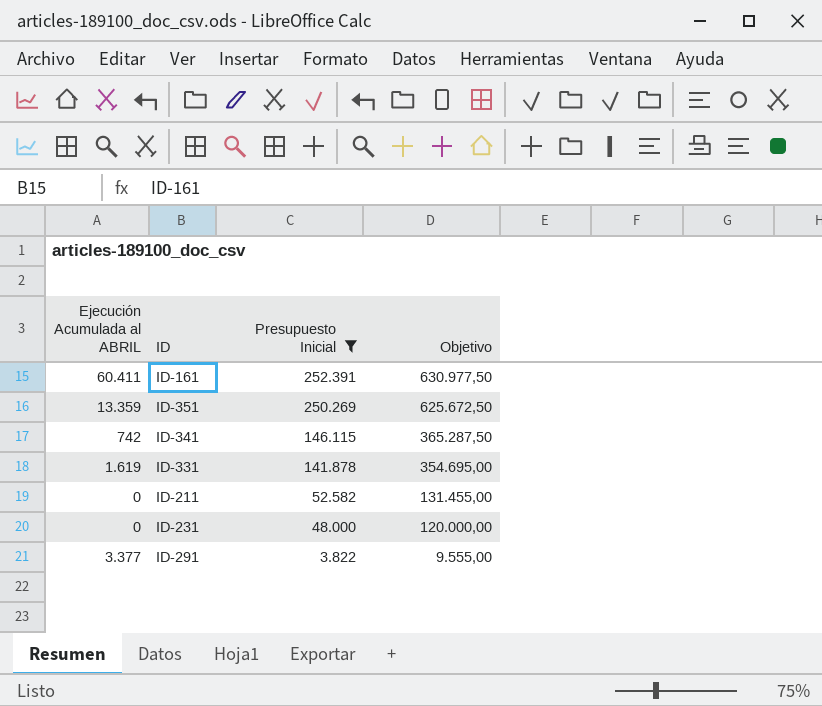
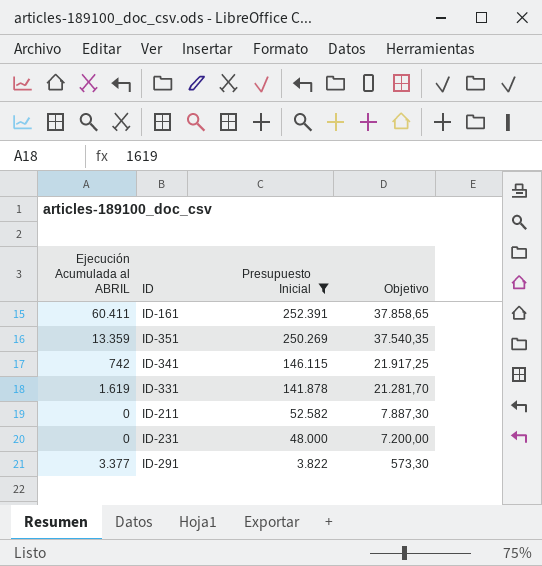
column Objetivo | formula: [Presupuesto Inicial] * 2,5 -> [Presupuesto Inicial] * 0,15

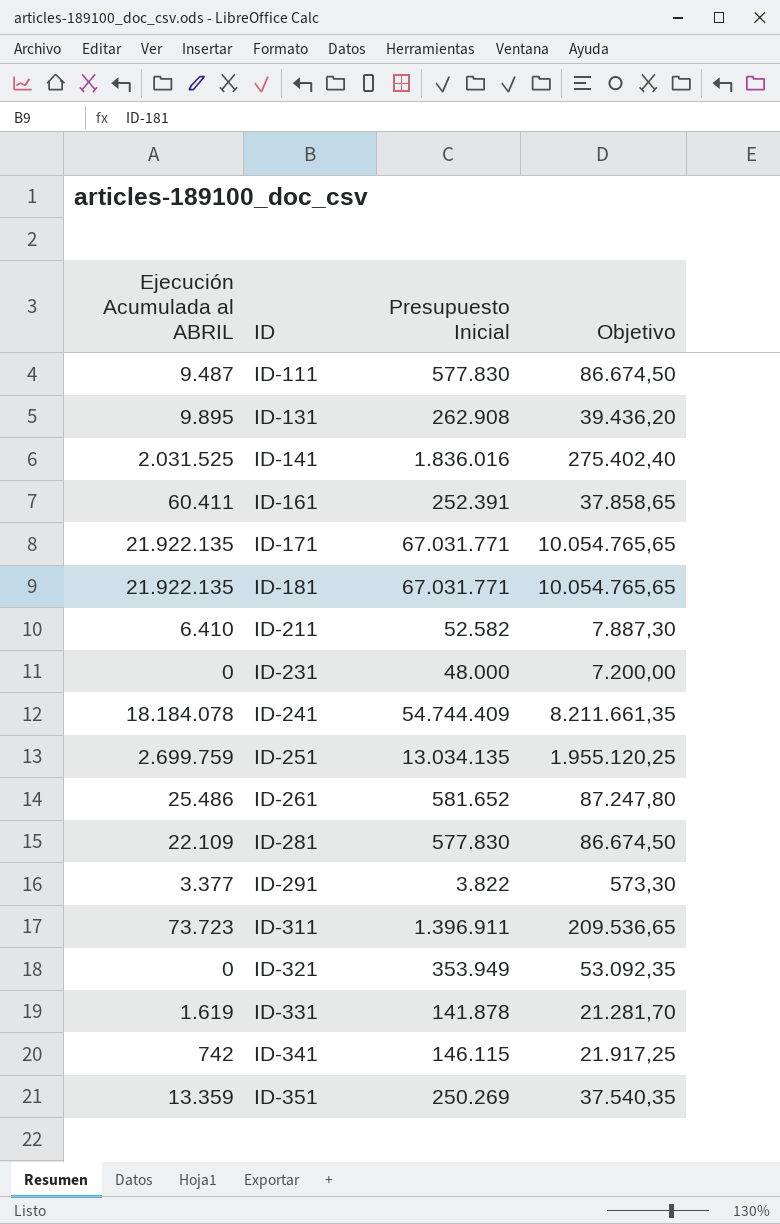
filter: Presupuesto Inicial <= 252.391 -> none
row order: Presupuesto Inicial descending -> ID ascending
ID-211 | Ejecución Acumulada al ABRIL: 0 -> 6.410

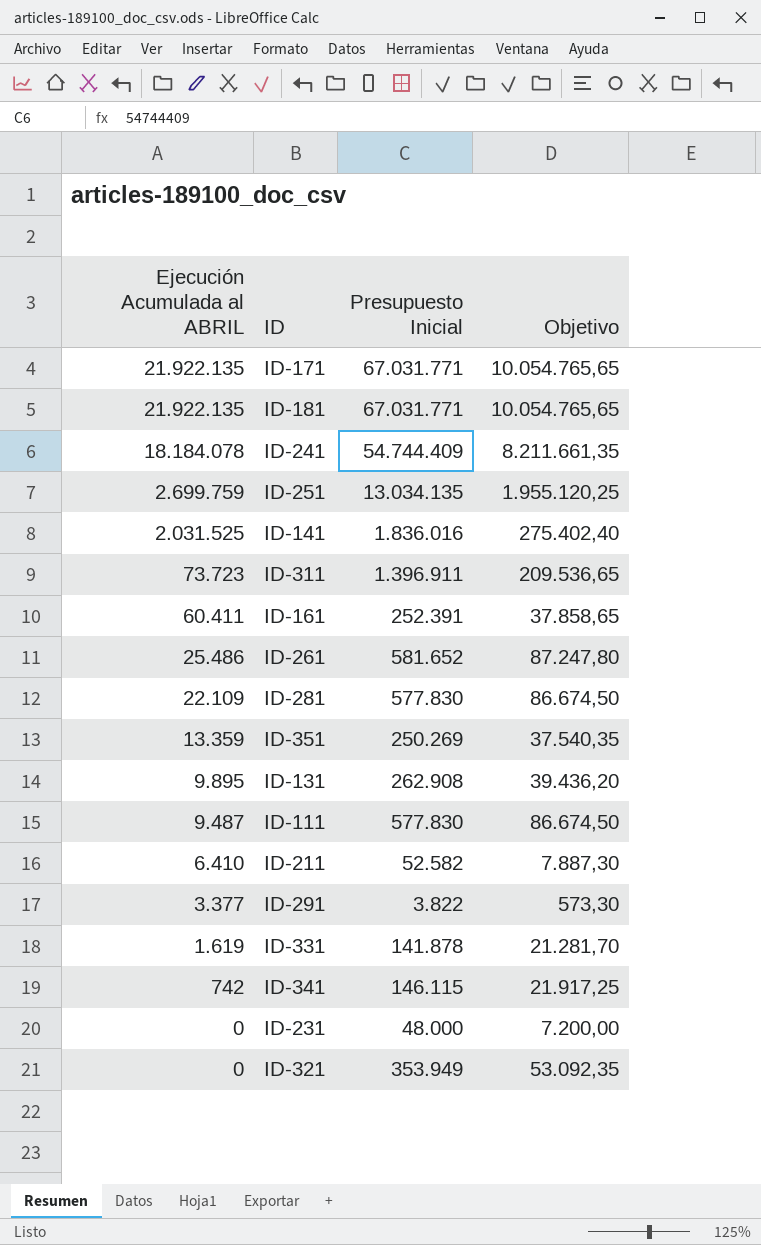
row order: ID ascending -> Ejecución Acumulada al ABRIL descending

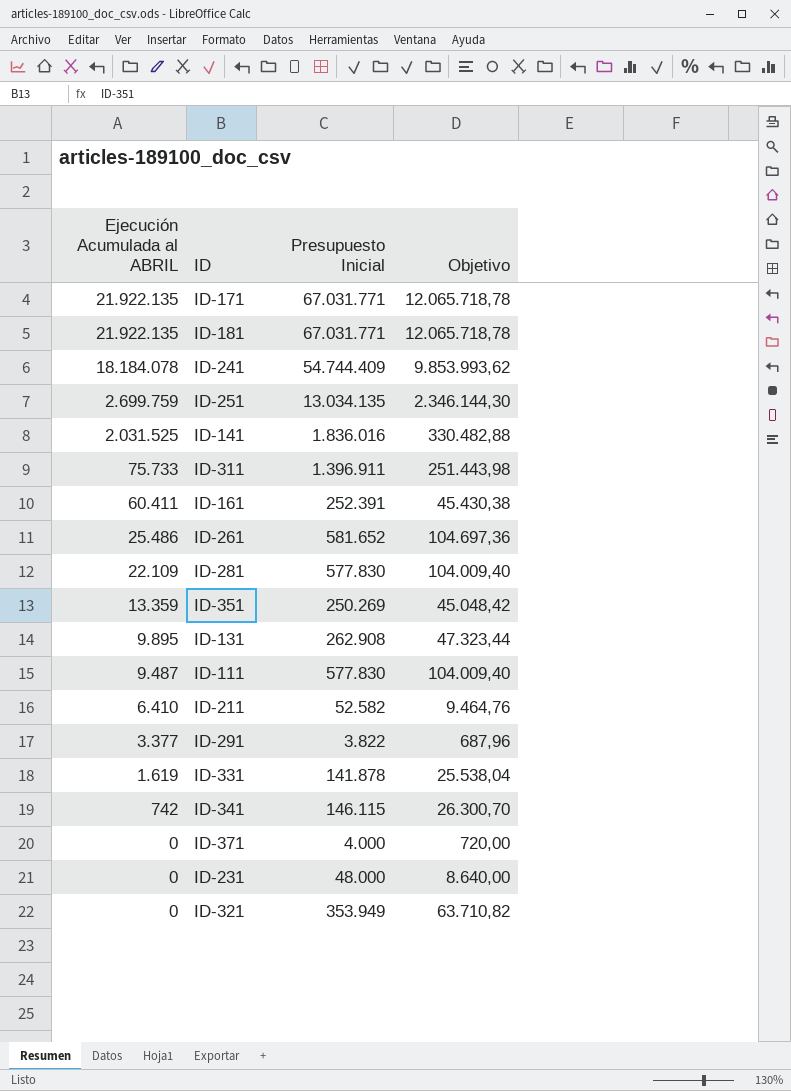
column Objetivo | formula: [Presupuesto Inicial] * 0,15 -> [Presupuesto Inicial] * 0,18
ID-311 | Ejecución Acumulada al ABRIL: 73.723 -> 75.733
row ID-371: none -> 0 | 4.000 | 720,00

